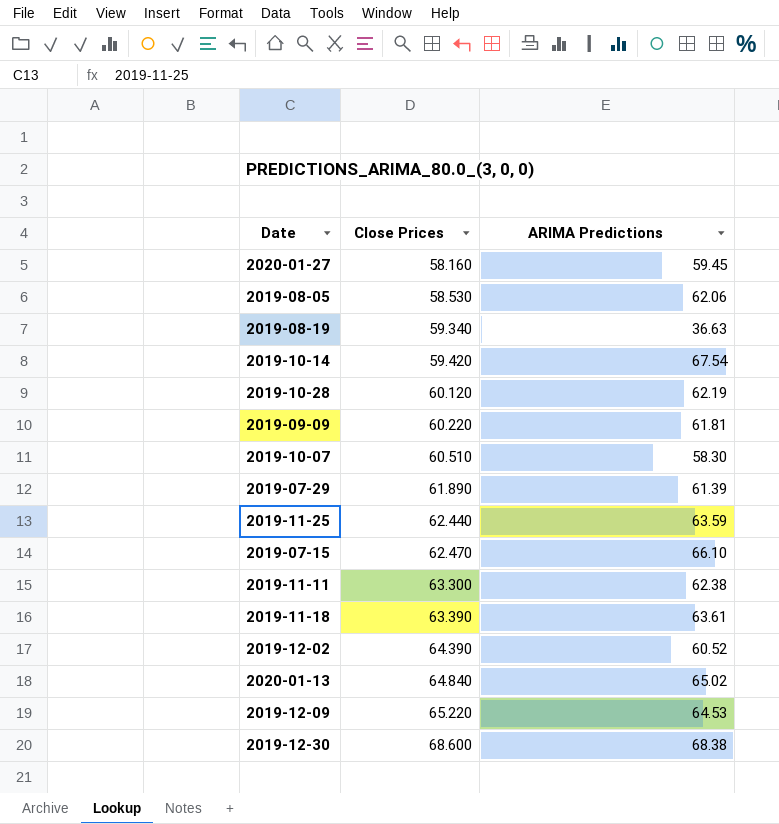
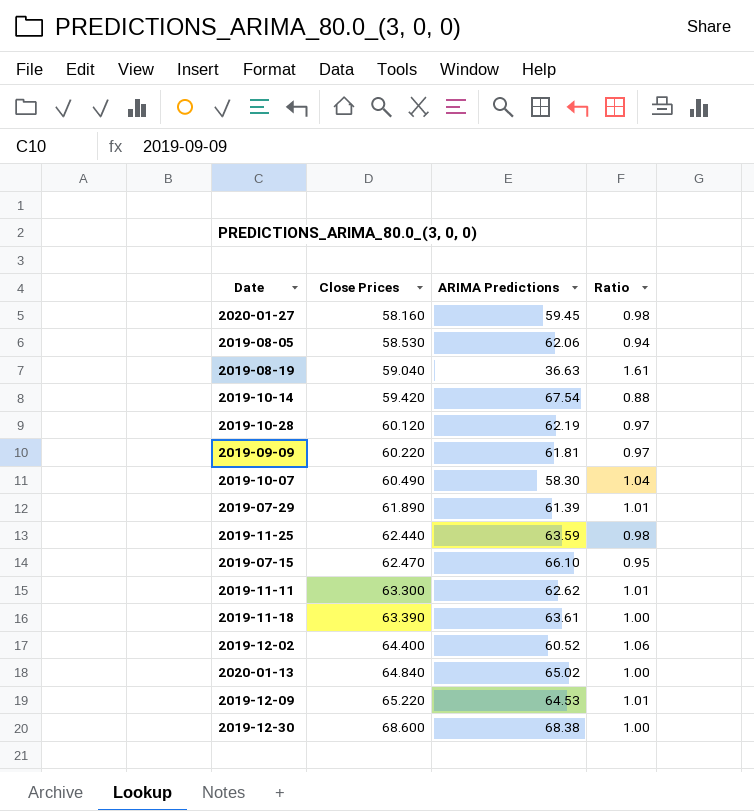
column Ratio | formula: none -> [Close Prices] / [ARIMA Predictions]
2019-08-19 | Close Prices: 59.340 -> 59.040
2019-10-07 | Close Prices: 60.510 -> 60.490
2019-11-11 | ARIMA Predictions: 62.38 -> 62.62
2019-12-02 | Close Prices: 64.390 -> 64.400

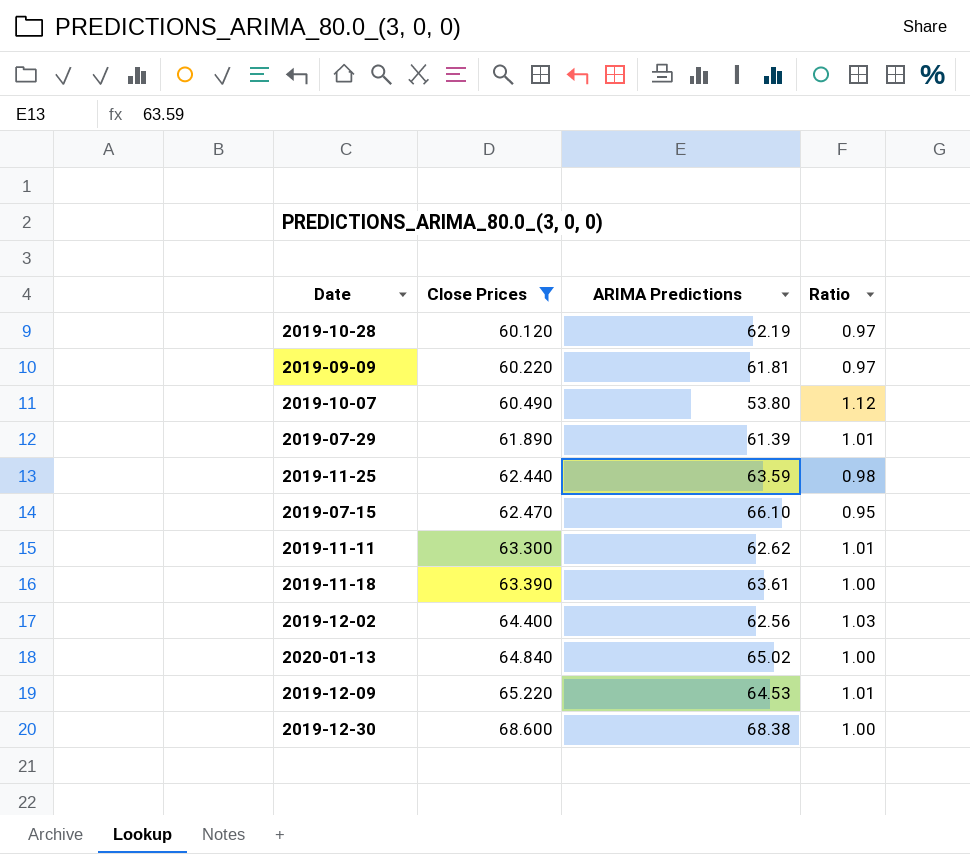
filter: none -> Close Prices >= 60.120
2019-10-07 | ARIMA Predictions: 58.30 -> 53.80
2019-10-07 | Ratio: 1.04 -> 1.12
2019-12-02 | ARIMA Predictions: 60.52 -> 62.56
2019-12-02 | Ratio: 1.06 -> 1.03

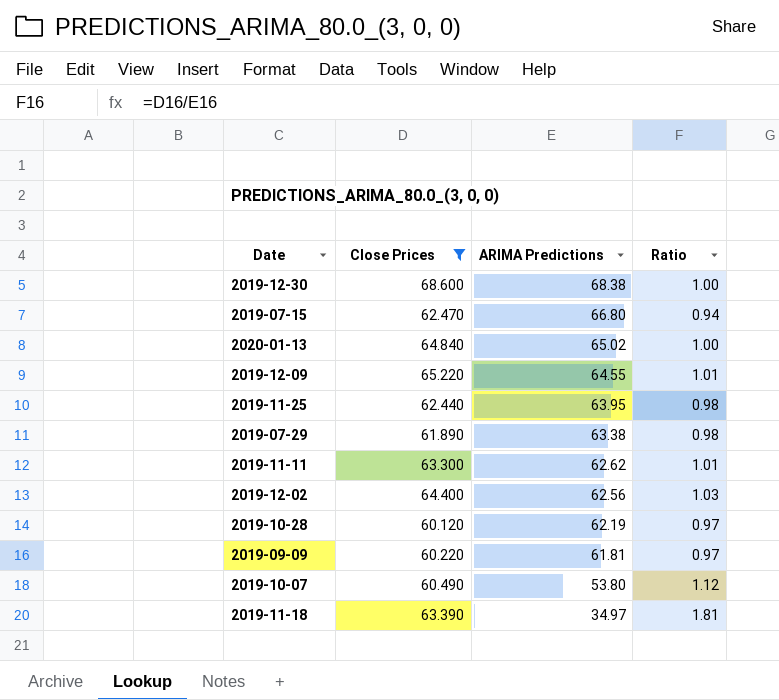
row order: Close Prices ascending -> ARIMA Predictions descending
2019-07-15 | ARIMA Predictions: 66.10 -> 66.80
2019-07-15 | Ratio: 0.95 -> 0.94
2019-12-09 | ARIMA Predictions: 64.53 -> 64.55
2019-11-25 | ARIMA Predictions: 63.59 -> 63.95
2019-07-29 | ARIMA Predictions: 61.39 -> 63.38
2019-07-29 | Ratio: 1.01 -> 0.98
2019-11-18 | ARIMA Predictions: 63.61 -> 34.97
2019-11-18 | Ratio: 1.00 -> 1.81

